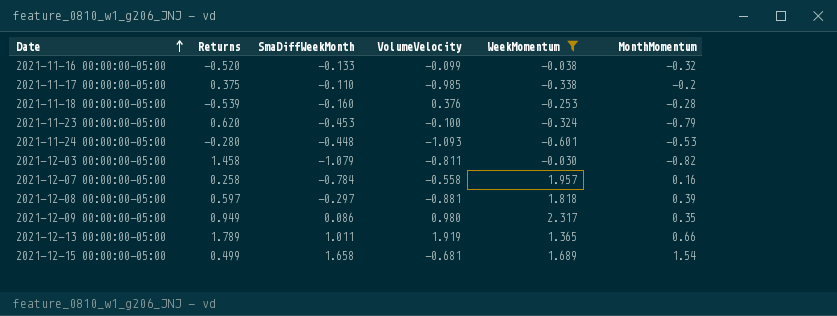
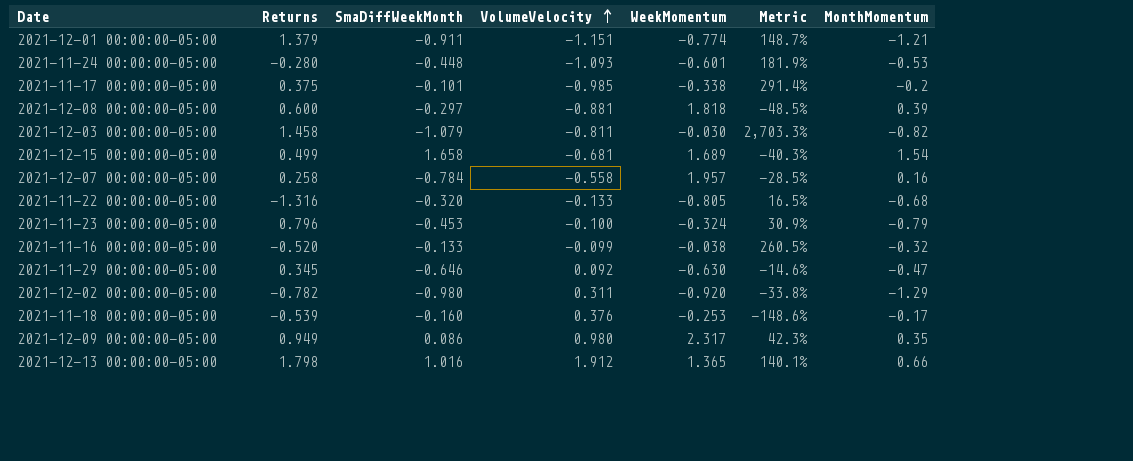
filter: WeekMomentum >= -0.601 -> none
row order: Date ascending -> VolumeVelocity ascending
column Metric | formula: none -> [VolumeVelocity] / [WeekMomentum]
2021-11-17 00:00:00-05:00 | SmaDiffWeekMonth: -0.110 -> -0.101
2021-12-08 00:00:00-05:00 | Returns: 0.597 -> 0.600
2021-11-23 00:00:00-05:00 | Returns: 0.620 -> 0.796
2021-11-18 00:00:00-05:00 | MonthMomentum: -0.28 -> -0.17
2021-12-13 00:00:00-05:00 | Returns: 1.789 -> 1.798
2021-12-13 00:00:00-05:00 | SmaDiffWeekMonth: 1.011 -> 1.016
2021-12-13 00:00:00-05:00 | VolumeVelocity: 1.919 -> 1.912

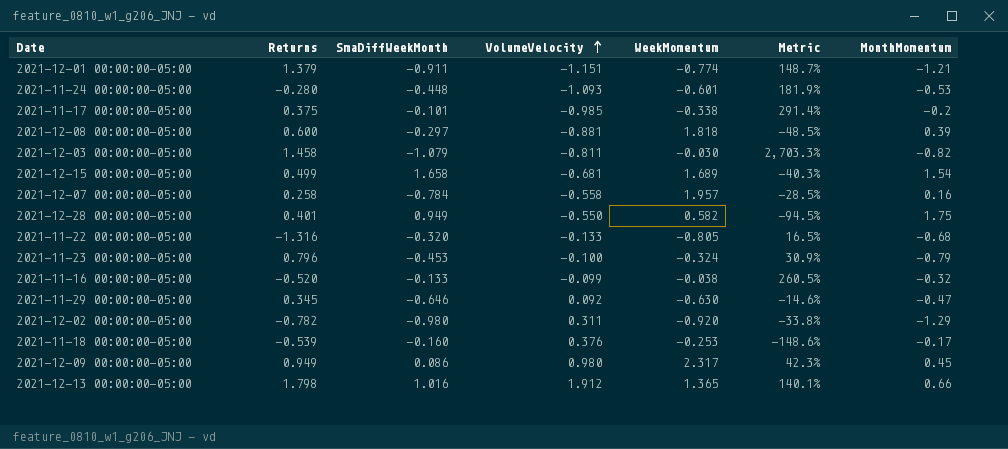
row 2021-12-28 00:00:00-05:00: none -> 0.401 | 0.949 | -0.550 | 0.582 | -94.5% | 1.75
2021-12-09 00:00:00-05:00 | MonthMomentum: 0.35 -> 0.45

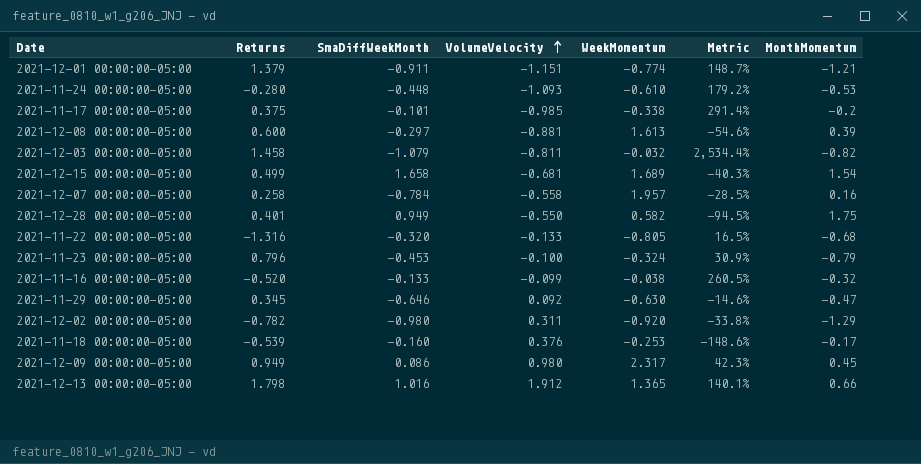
2021-11-24 00:00:00-05:00 | WeekMomentum: -0.601 -> -0.610
2021-11-24 00:00:00-05:00 | Metric: 181.9% -> 179.2%
2021-12-08 00:00:00-05:00 | WeekMomentum: 1.818 -> 1.613
2021-12-08 00:00:00-05:00 | Metric: -48.5% -> -54.6%
2021-12-03 00:00:00-05:00 | WeekMomentum: -0.030 -> -0.032
2021-12-03 00:00:00-05:00 | Metric: 2,703.3% -> 2,534.4%

